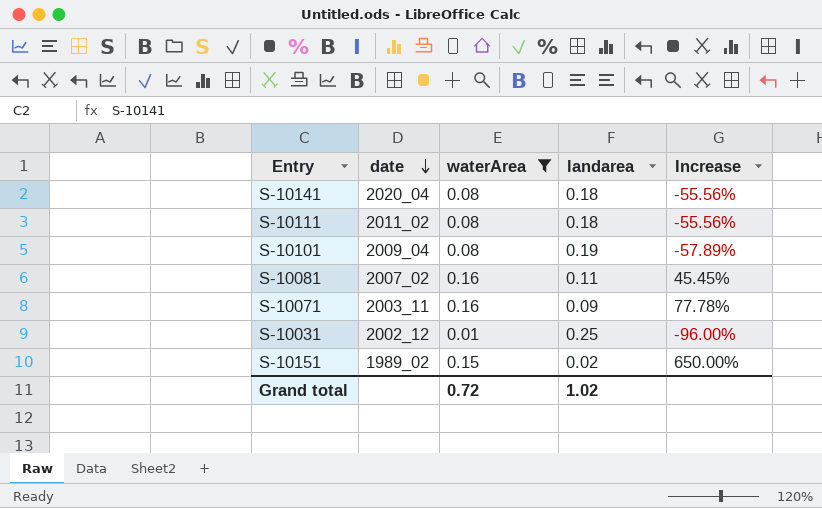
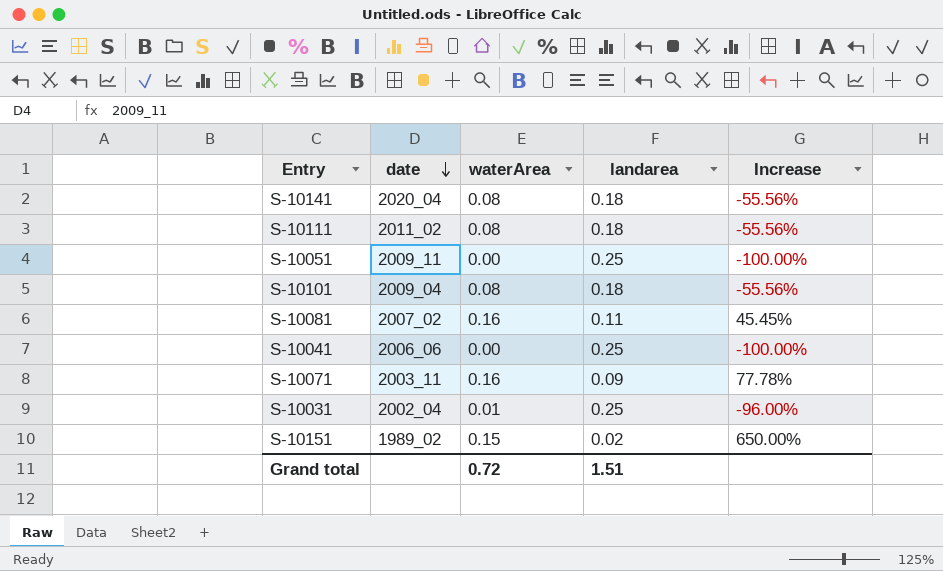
filter: waterArea != 0.00 -> none
S-10101 | landarea: 0.19 -> 0.18
S-10101 | Increase: -57.89% -> -55.56%
S-10031 | date: 2002_12 -> 2002_04
Grand total | landarea: 1.02 -> 1.51

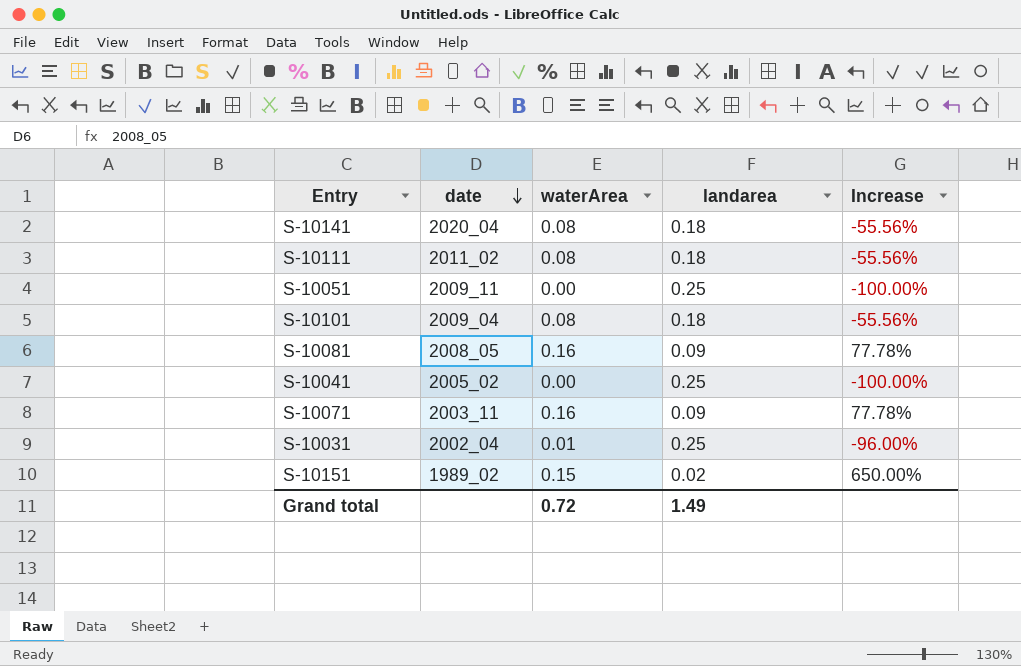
S-10081 | date: 2007_02 -> 2008_05
S-10081 | landarea: 0.11 -> 0.09
S-10081 | Increase: 45.45% -> 77.78%
S-10041 | date: 2006_06 -> 2005_02
Grand total | landarea: 1.51 -> 1.49

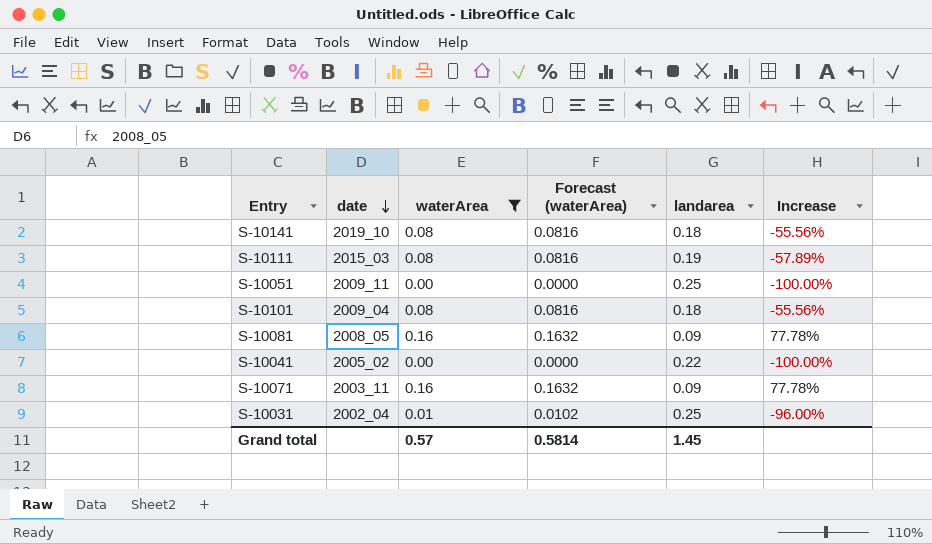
filter: none -> waterArea != 0.15
column Forecast (waterArea) | formula: none -> [waterArea] * 1.02
S-10141 | date: 2020_04 -> 2019_10
S-10111 | date: 2011_02 -> 2015_03
S-10111 | landarea: 0.18 -> 0.19
S-10111 | Increase: -55.56% -> -57.89%
S-10041 | landarea: 0.25 -> 0.22
Grand total | waterArea: 0.72 -> 0.57
Grand total | landarea: 1.49 -> 1.45

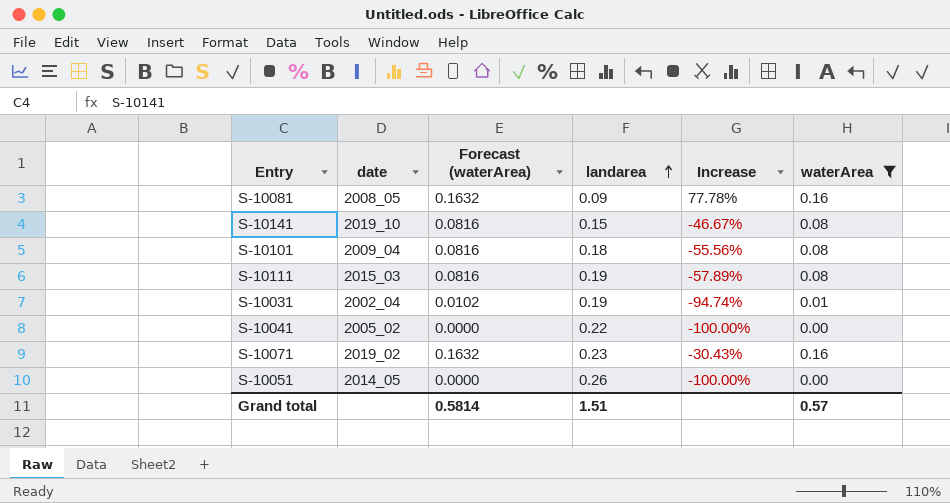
row order: date descending -> landarea ascending
column waterArea | position: 3 -> 6
S-10141 | landarea: 0.18 -> 0.15
S-10141 | Increase: -55.56% -> -46.67%
S-10031 | landarea: 0.25 -> 0.19
S-10031 | Increase: -96.00% -> -94.74%
S-10071 | date: 2003_11 -> 2019_02
S-10071 | landarea: 0.09 -> 0.23
S-10071 | Increase: 77.78% -> -30.43%
S-10051 | date: 2009_11 -> 2014_05
S-10051 | landarea: 0.25 -> 0.26
Grand total | landarea: 1.45 -> 1.51

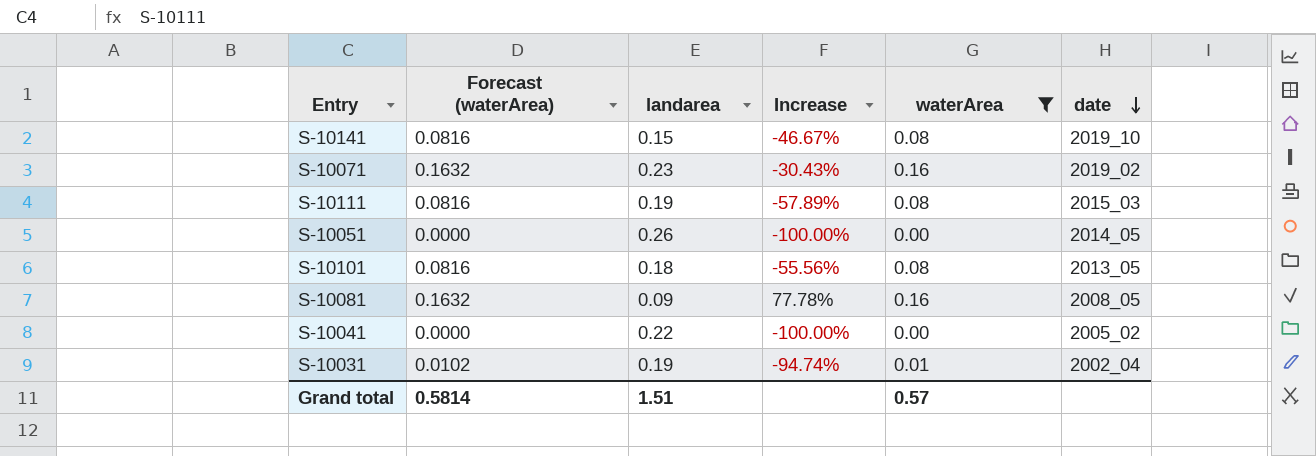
row order: landarea ascending -> date descending
column date | position: 2 -> 6
S-10101 | date: 2009_04 -> 2013_05

